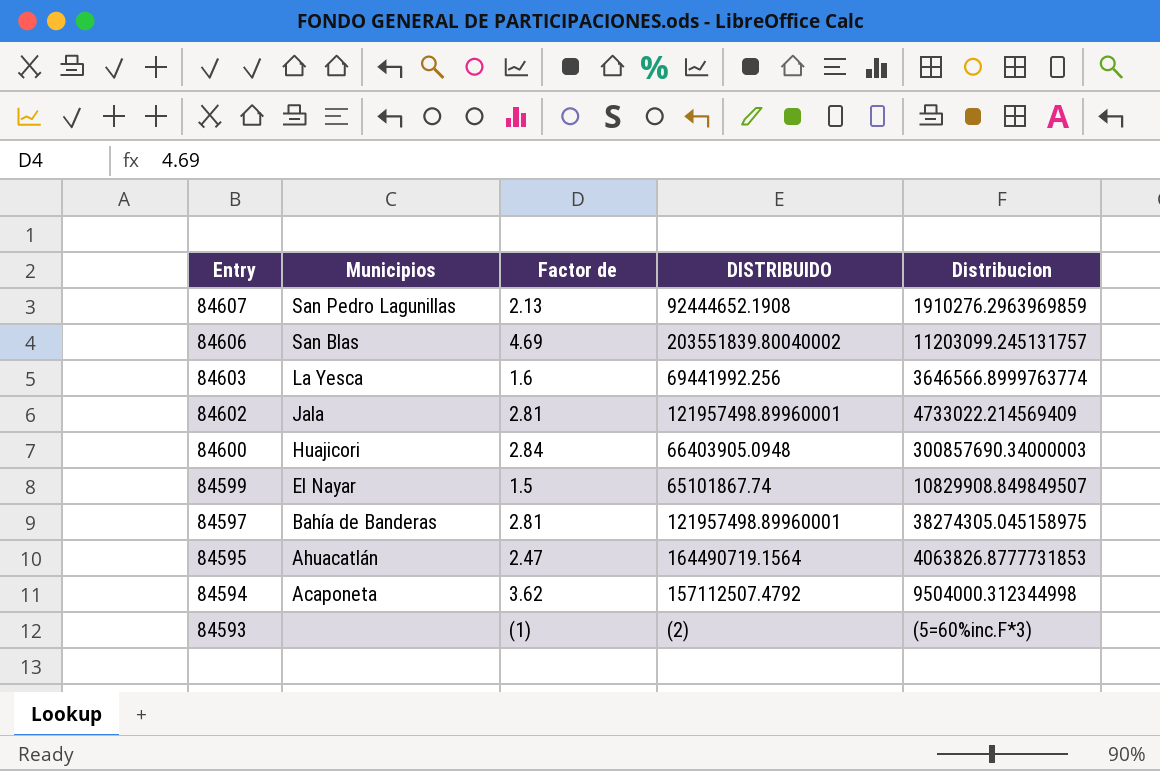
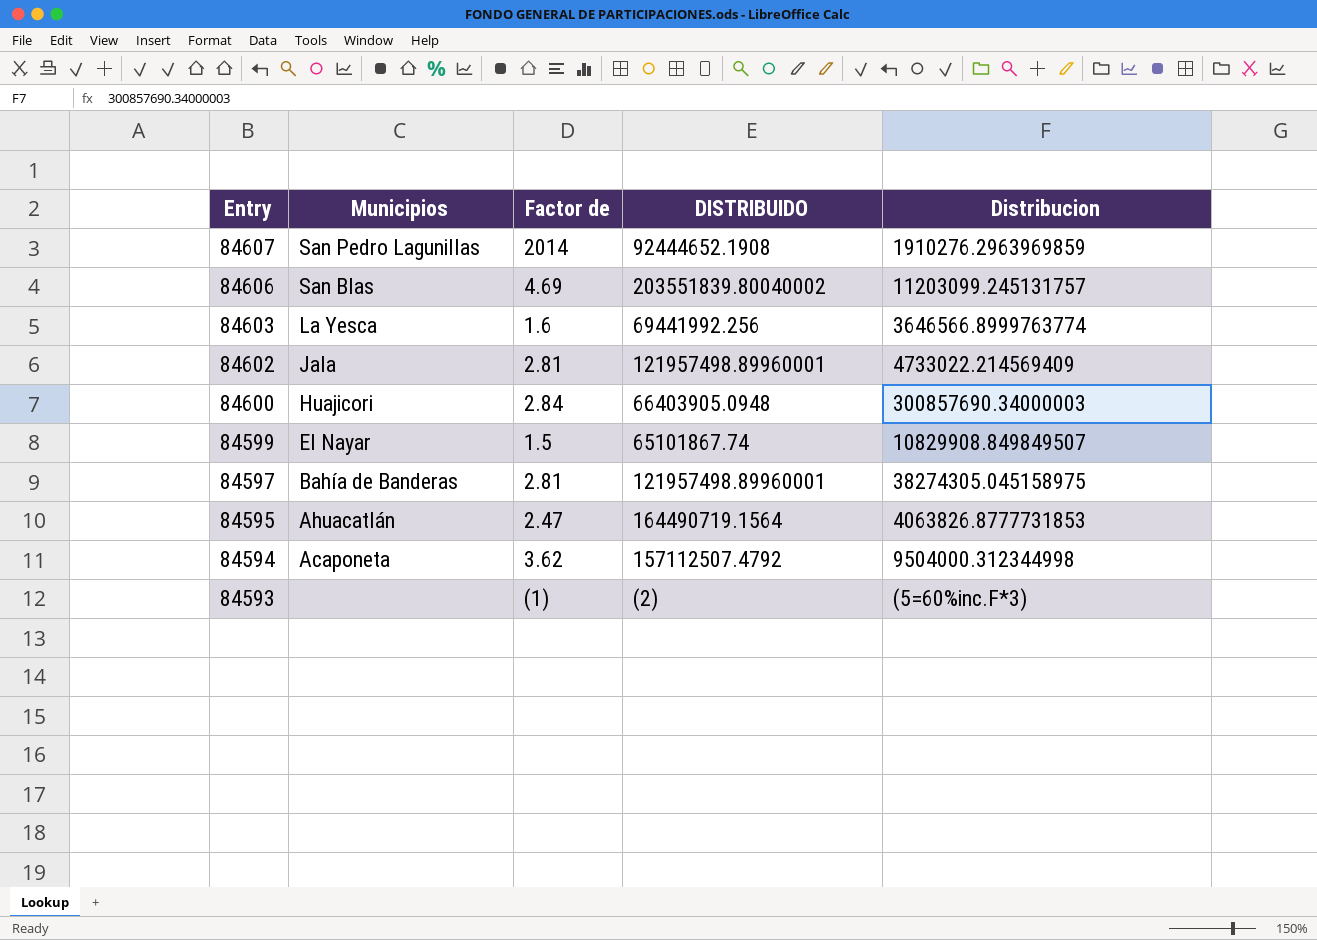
84607 | Factor de: 2.13 -> 2014

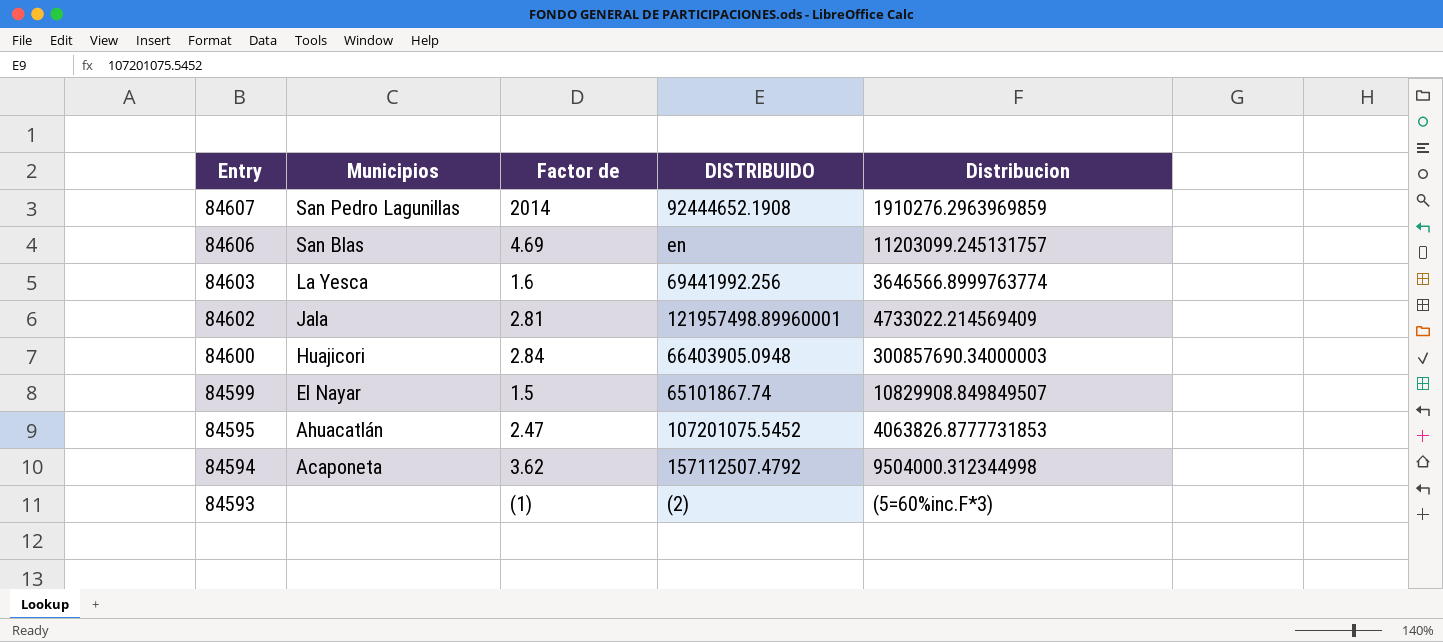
row 84597: Bahía de Banderas | 2.81 | 121957498.89960001 | 38274305.045158975 -> none
84606 | DISTRIBUIDO: 203551839.80040002 -> en
84595 | DISTRIBUIDO: 164490719.1564 -> 107201075.5452

